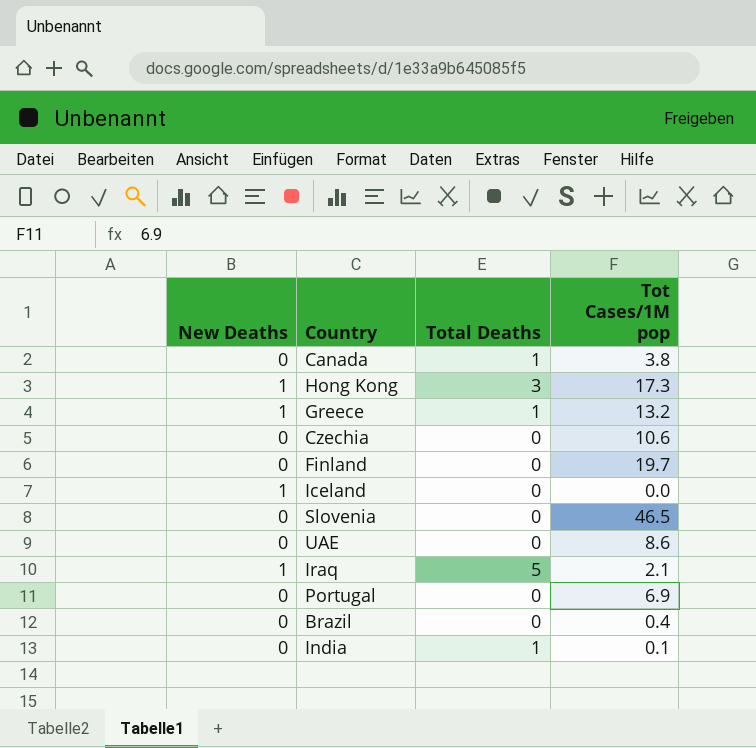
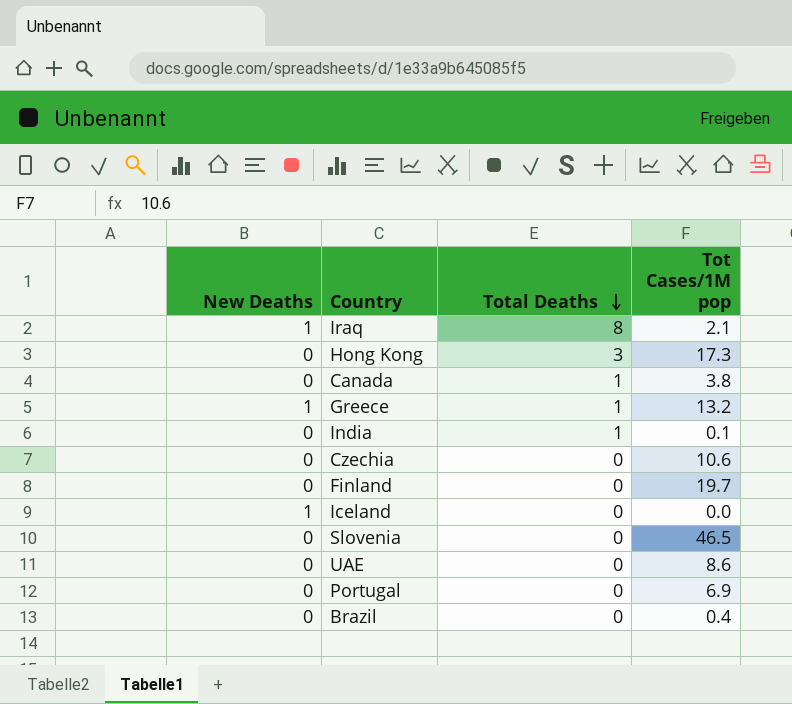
row order: none -> Total Deaths descending
Iraq | Total Deaths: 5 -> 8
Hong Kong | New Deaths: 1 -> 0

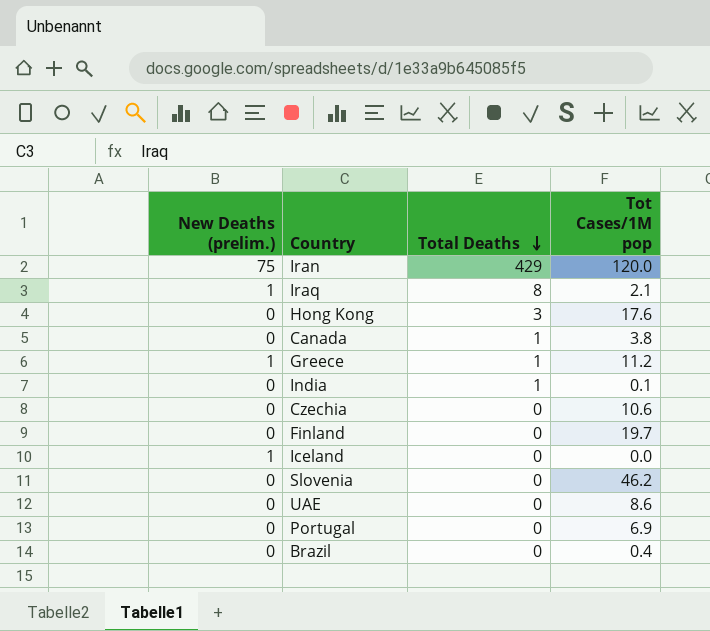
column name: New Deaths -> New Deaths (prelim.)
row Iran: none -> 75 | 429 | 120.0
Hong Kong | Tot Cases/1M pop: 17.3 -> 17.6
Greece | Tot Cases/1M pop: 13.2 -> 11.2
Slovenia | Tot Cases/1M pop: 46.5 -> 46.2

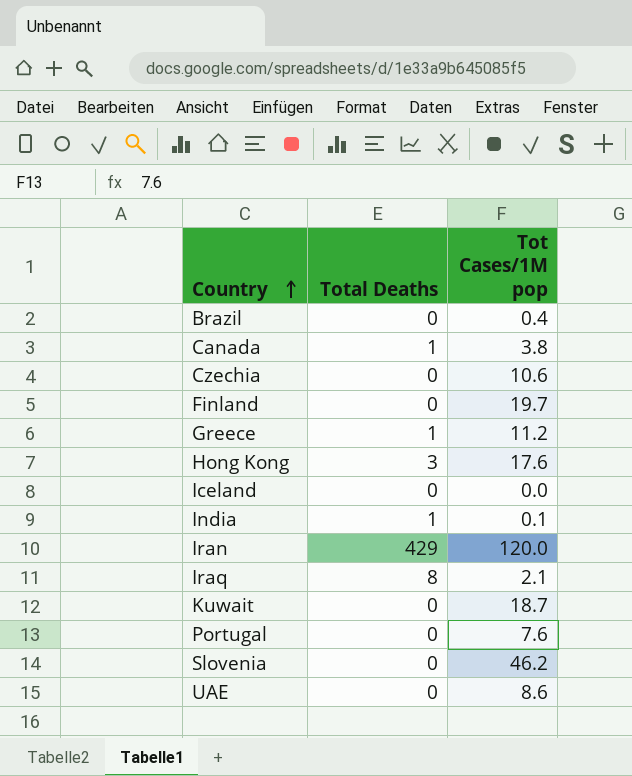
row order: Total Deaths descending -> Country ascending
column New Deaths (prelim.) | position: 1 -> none
row Kuwait: none -> 0 | 18.7
Portugal | Tot Cases/1M pop: 6.9 -> 7.6

